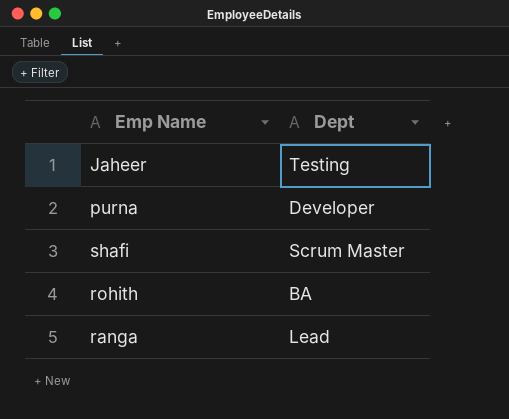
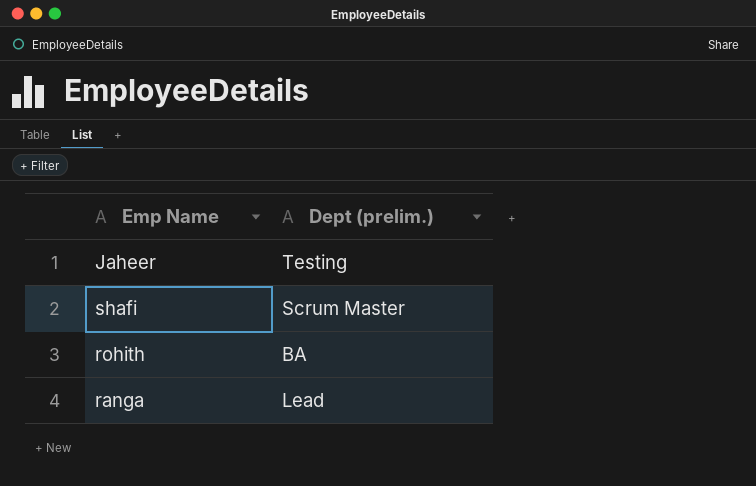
column name: Dept -> Dept (prelim.)
row purna: Developer -> none

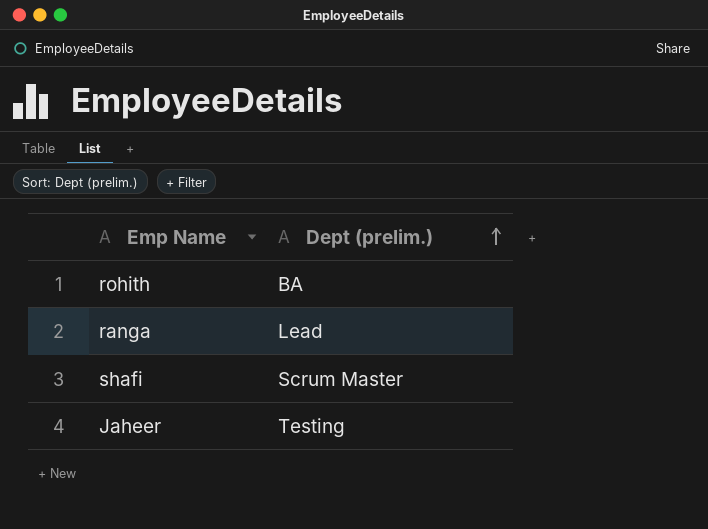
row order: none -> Dept (prelim.) ascending

